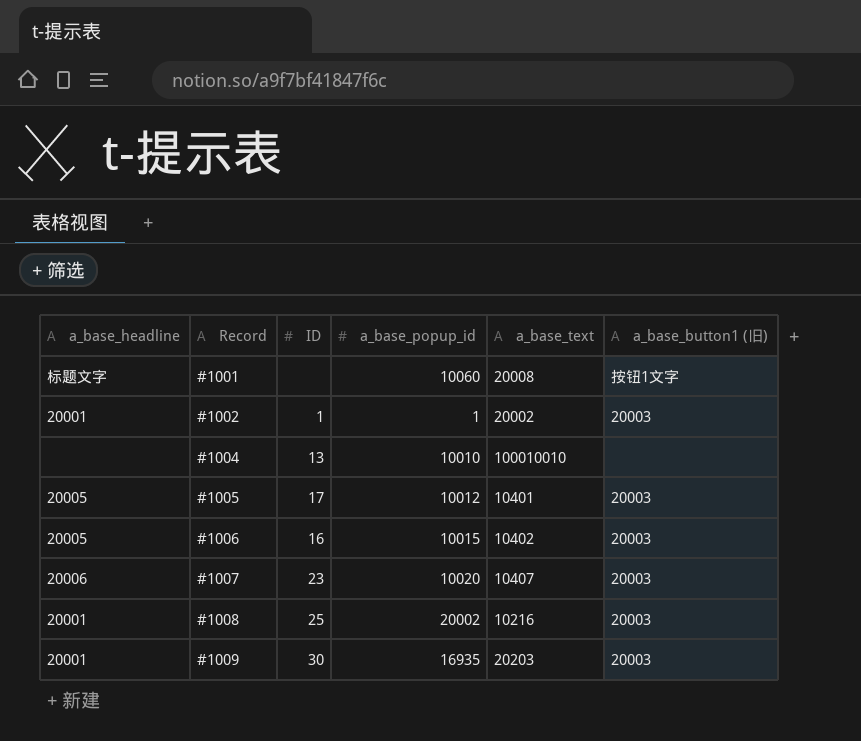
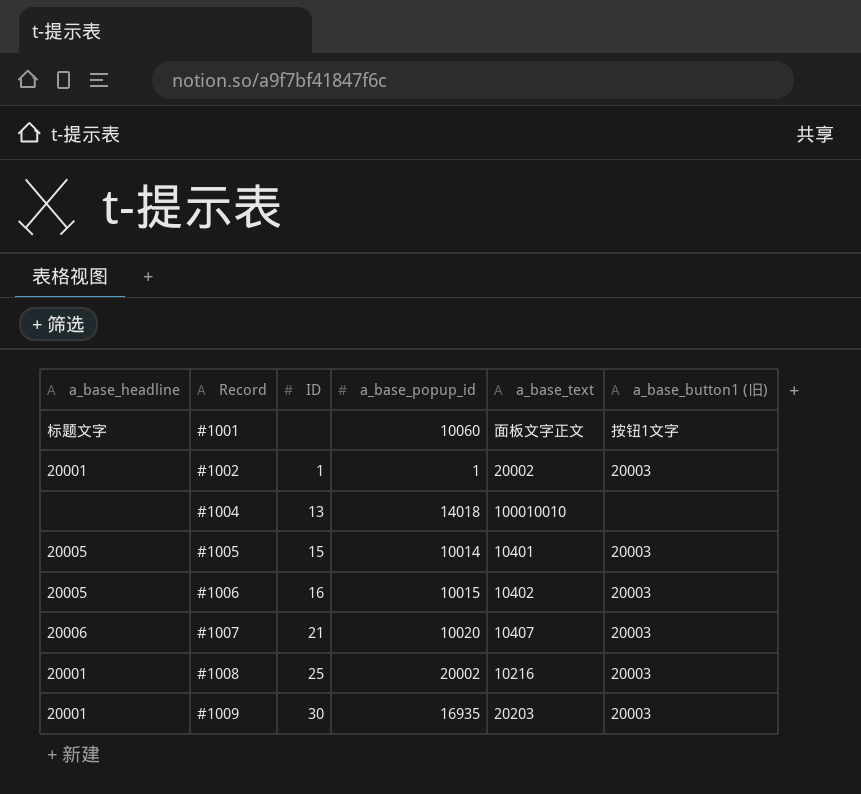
#1001 | a_base_text: 20008 -> 面板文字正文
#1004 | a_base_popup_id: 10010 -> 14018
#1005 | ID: 17 -> 15
#1005 | a_base_popup_id: 10012 -> 10014
#1007 | ID: 23 -> 21

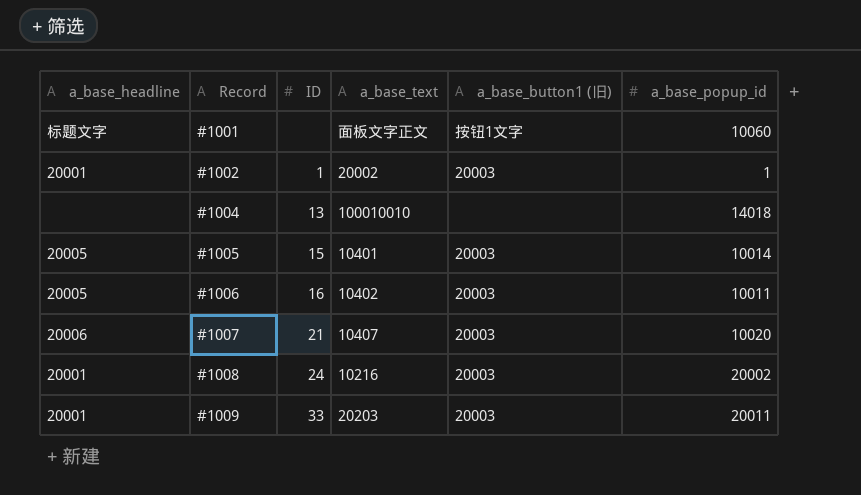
column a_base_popup_id | position: 4 -> 6
#1006 | a_base_popup_id: 10015 -> 10011
#1008 | ID: 25 -> 24
#1009 | ID: 30 -> 33
#1009 | a_base_popup_id: 16935 -> 20011

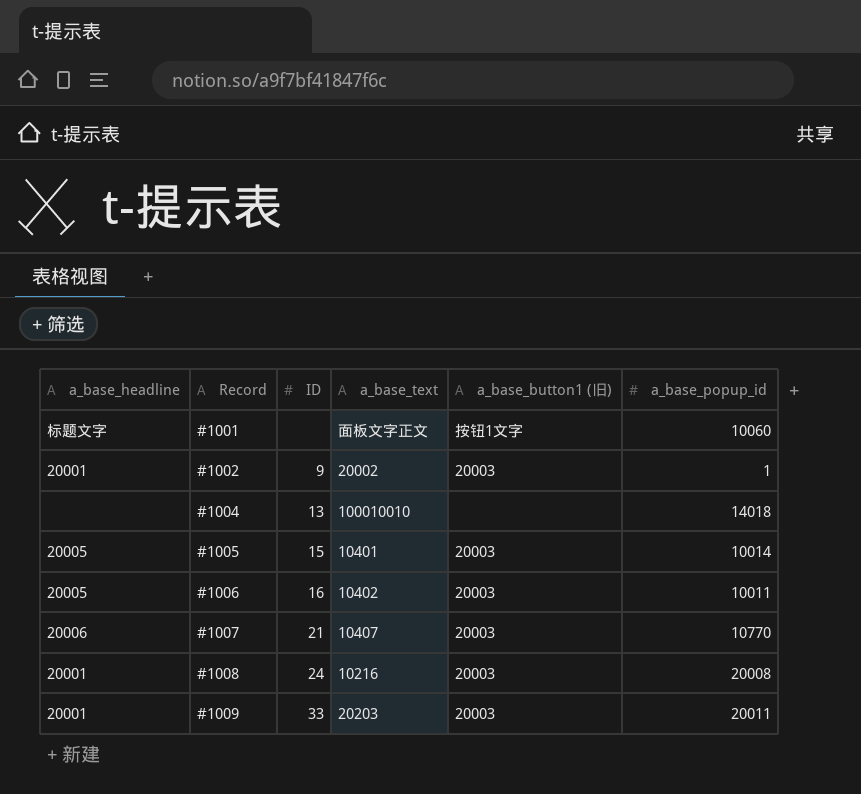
#1002 | ID: 1 -> 9
#1007 | a_base_popup_id: 10020 -> 10770
#1008 | a_base_popup_id: 20002 -> 20008

